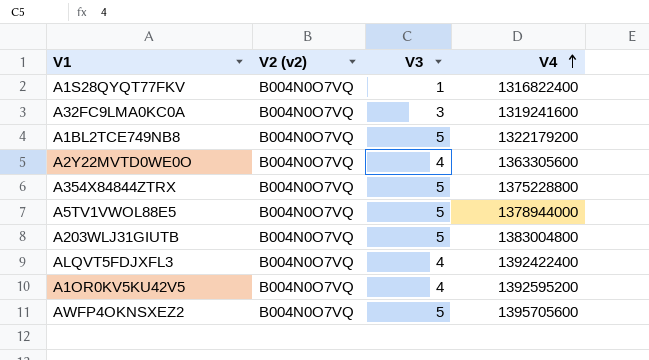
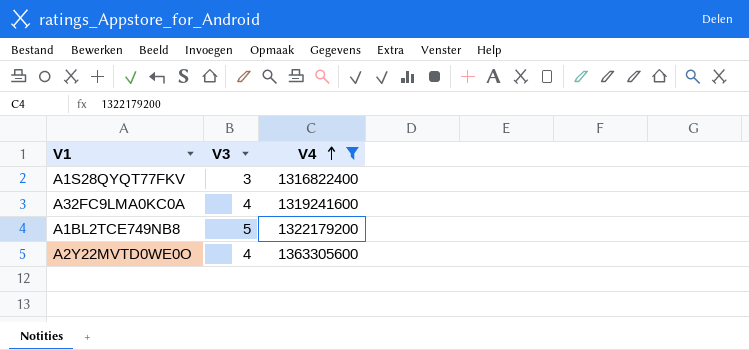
filter: none -> V4 <= 1363305600
column V2 (v2) | position: 2 -> none
A1S28QYQT77FKV | V3: 1 -> 3
A32FC9LMA0KC0A | V3: 3 -> 4

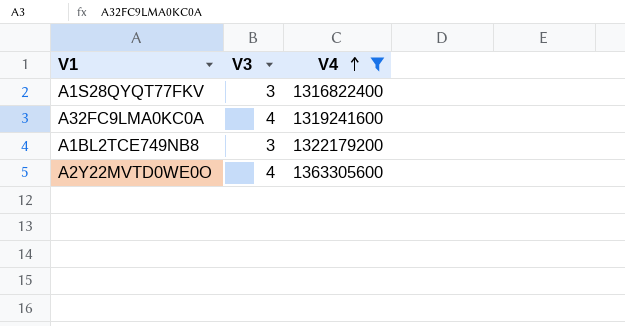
A1BL2TCE749NB8 | V3: 5 -> 3

